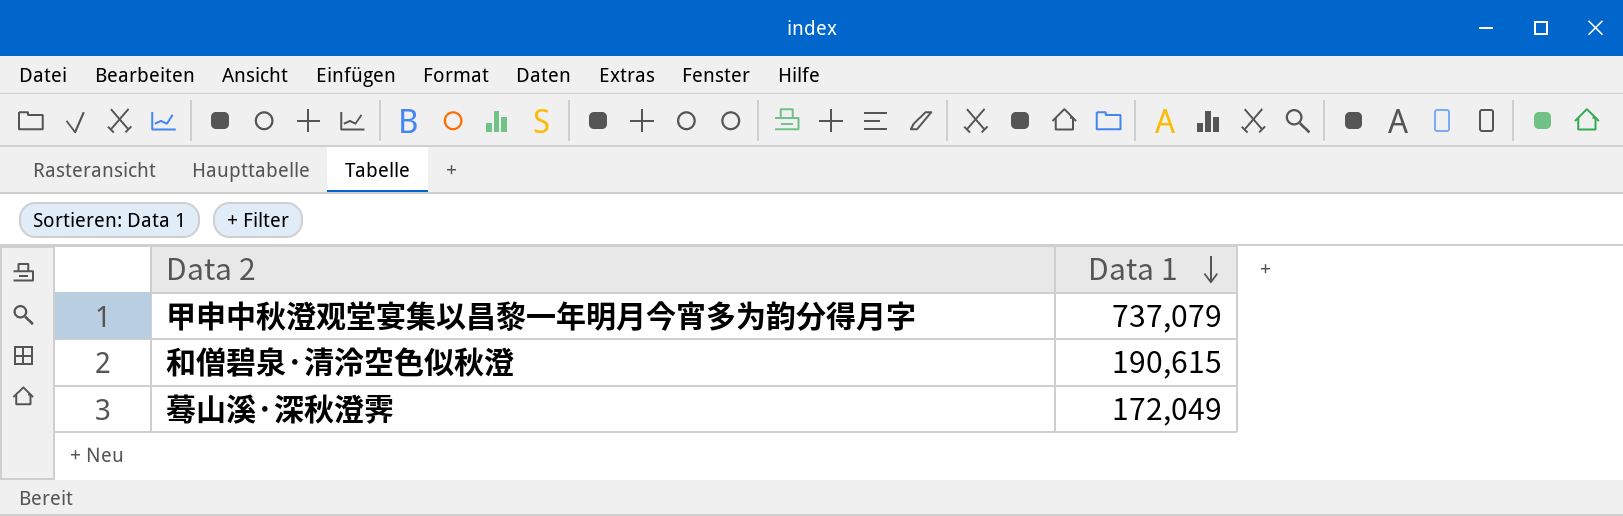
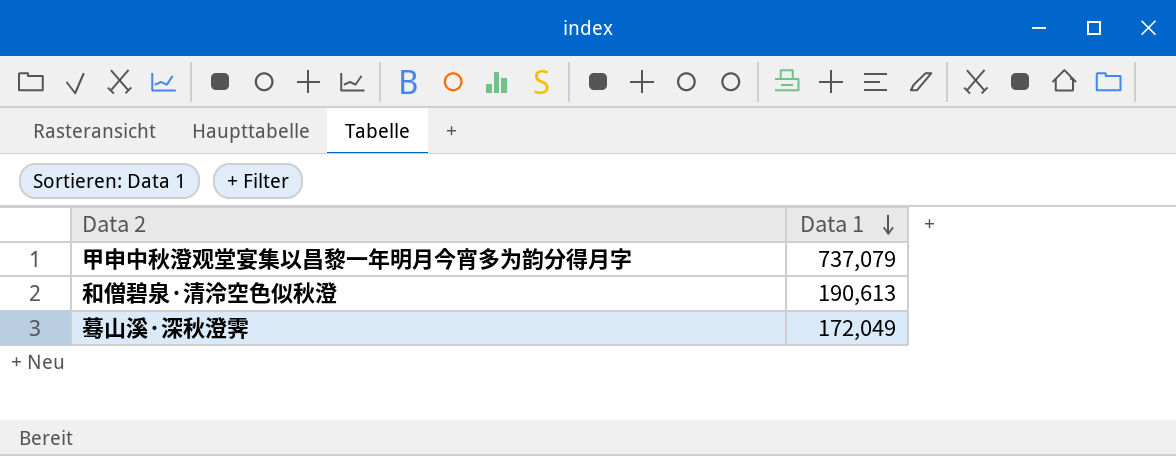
和僧碧泉·清泠空色似秋澄 | Data 1: 190,615 -> 190,613

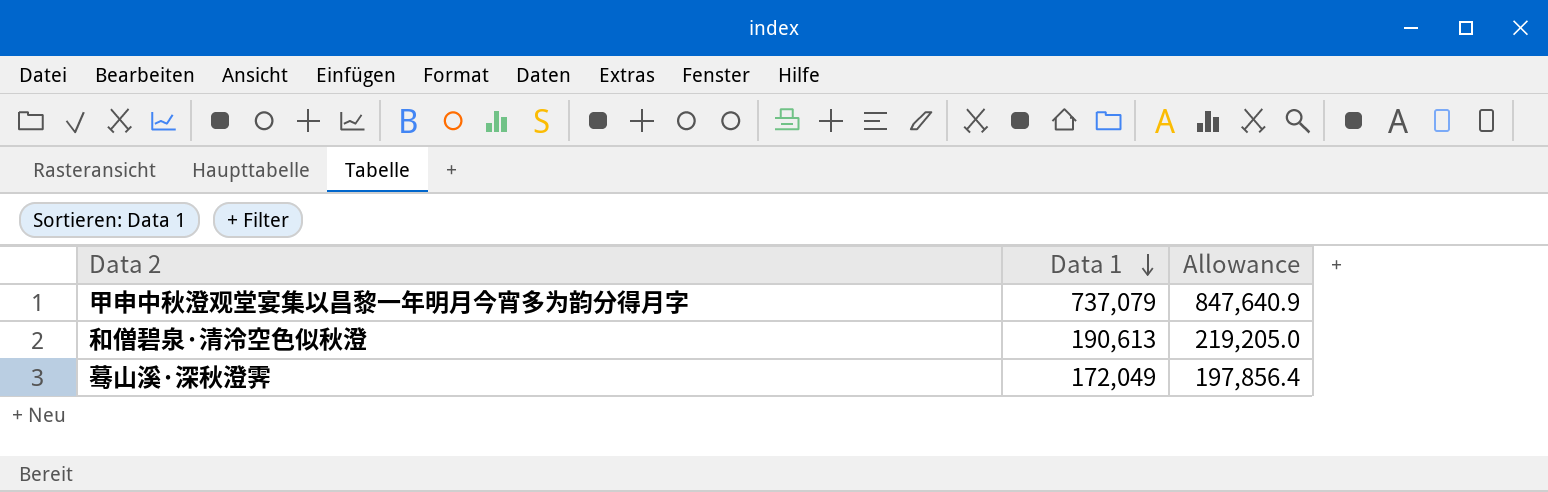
column Allowance | formula: none -> [Data 1] * 1.15

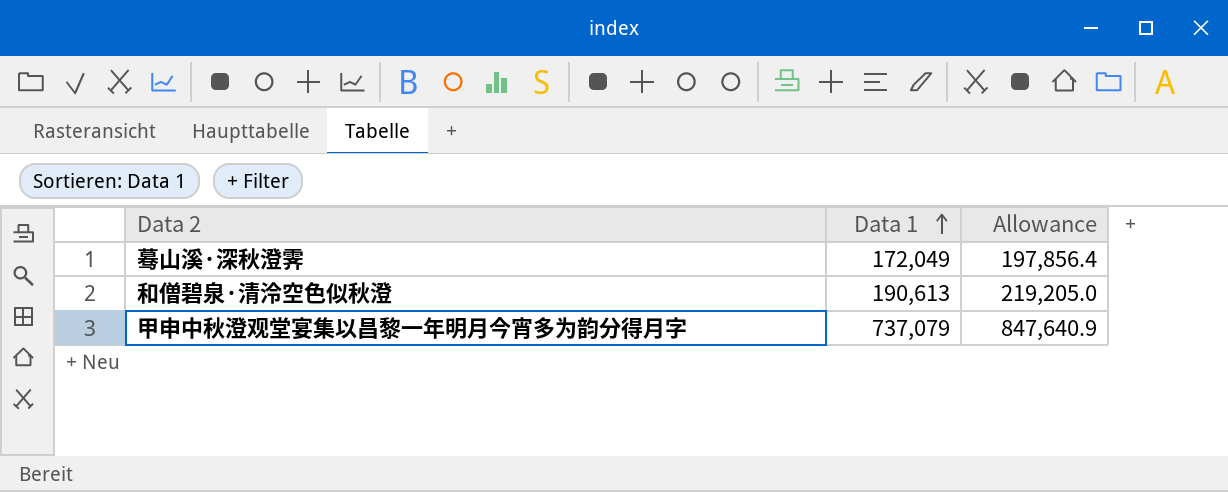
row order: Data 1 descending -> Data 1 ascending

